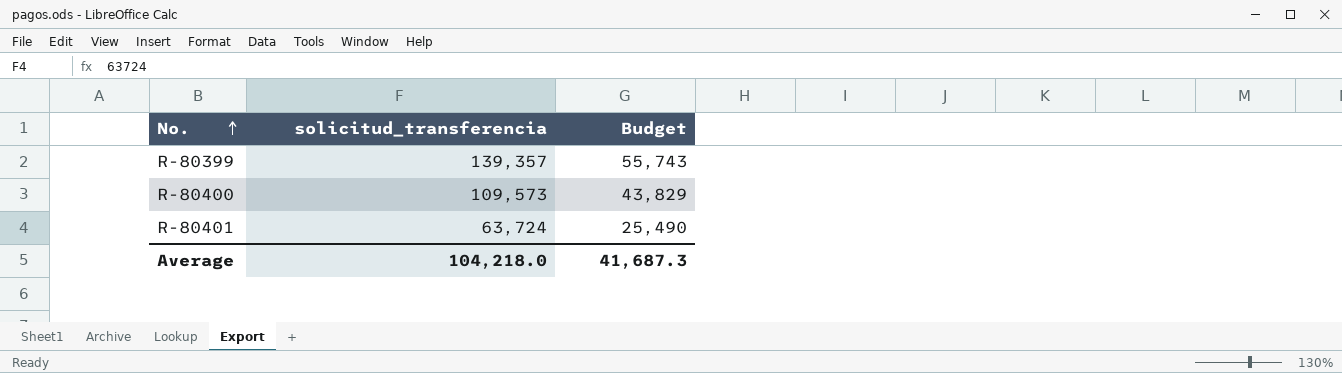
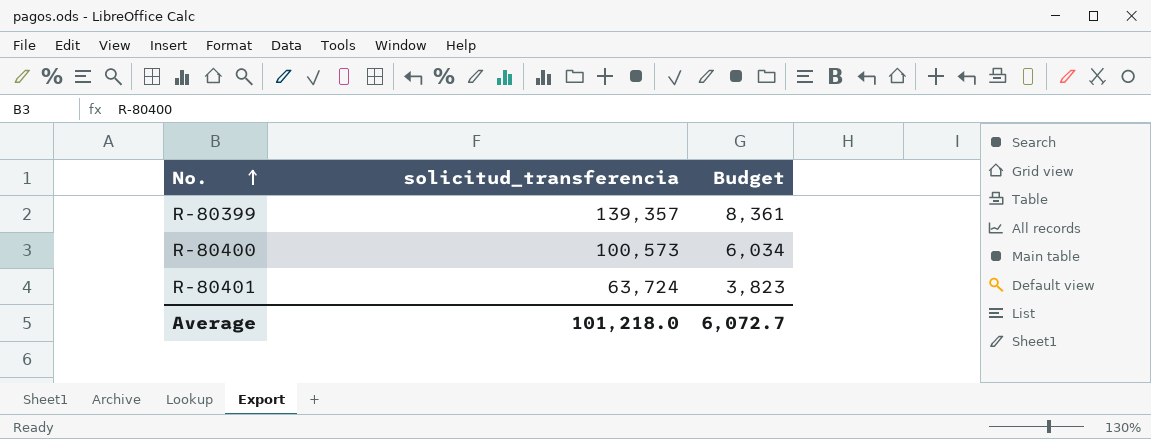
column Budget | formula: [solicitud_transferencia] * 0.4 -> [solicitud_transferencia] * 0.06
R-80400 | solicitud_transferencia: 109,573 -> 100,573
Average | solicitud_transferencia: 104,218.0 -> 101,218.0
Average | Budget: 41,687.3 -> 6,072.7

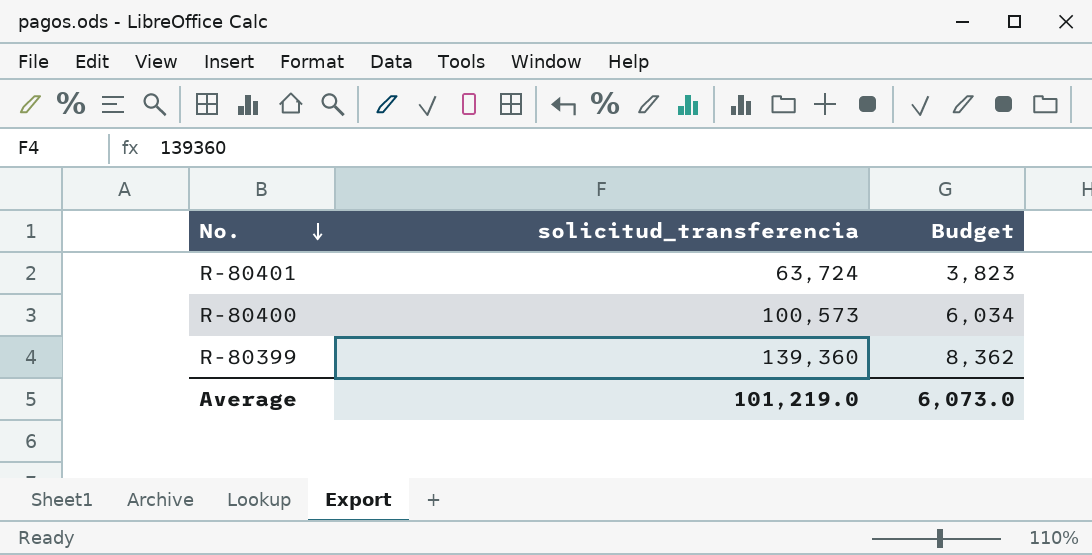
row order: No. ascending -> No. descending
R-80399 | solicitud_transferencia: 139,357 -> 139,360
R-80399 | Budget: 8,361 -> 8,362
Average | solicitud_transferencia: 101,218.0 -> 101,219.0
Average | Budget: 6,072.7 -> 6,073.0

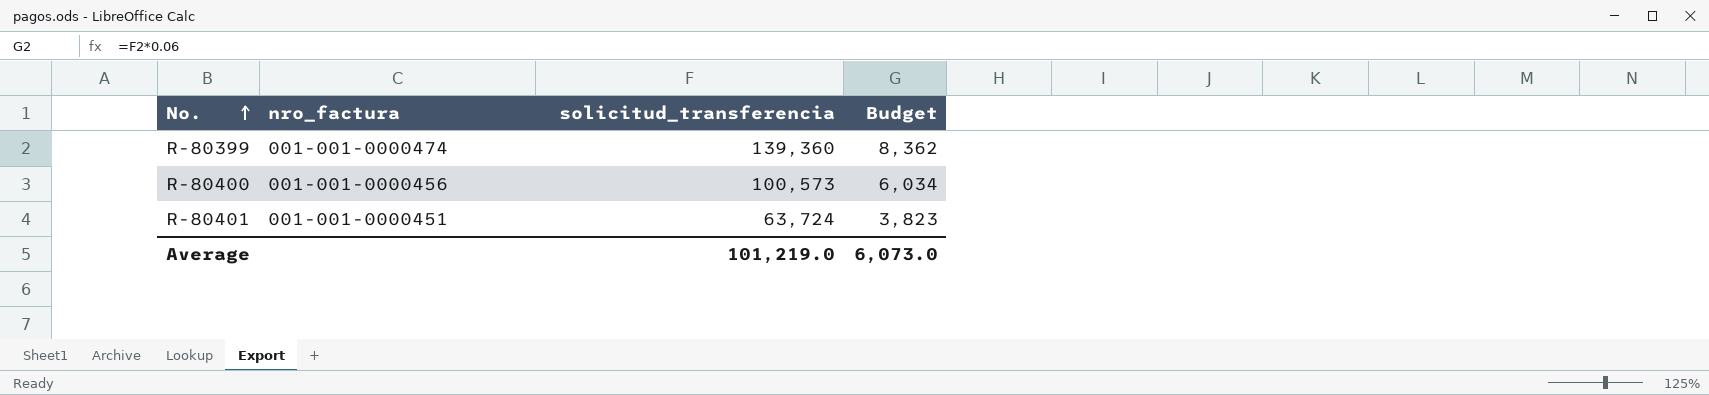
row order: No. descending -> No. ascending
column nro_factura | position: none -> 2

